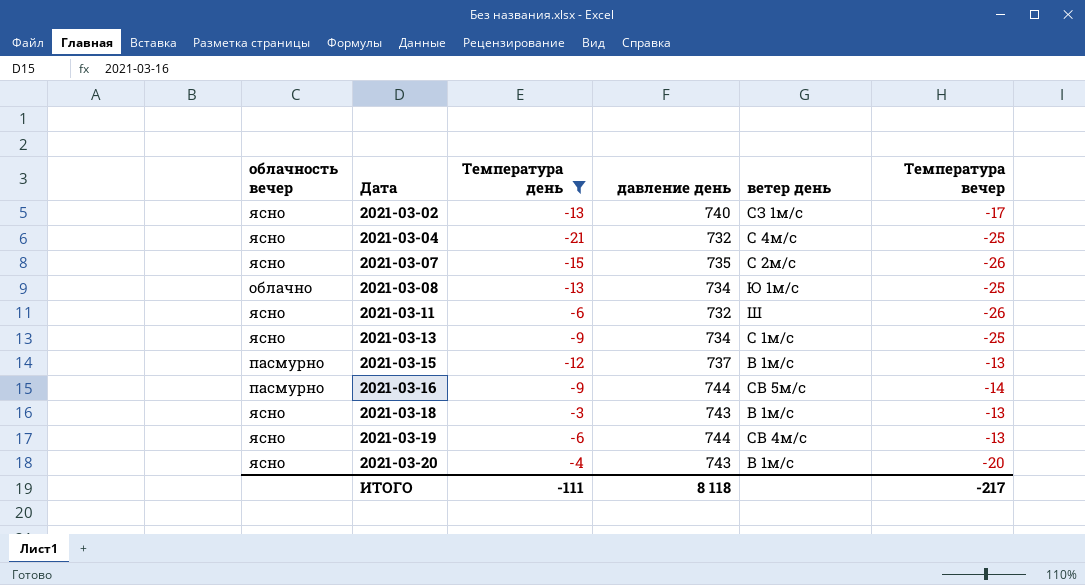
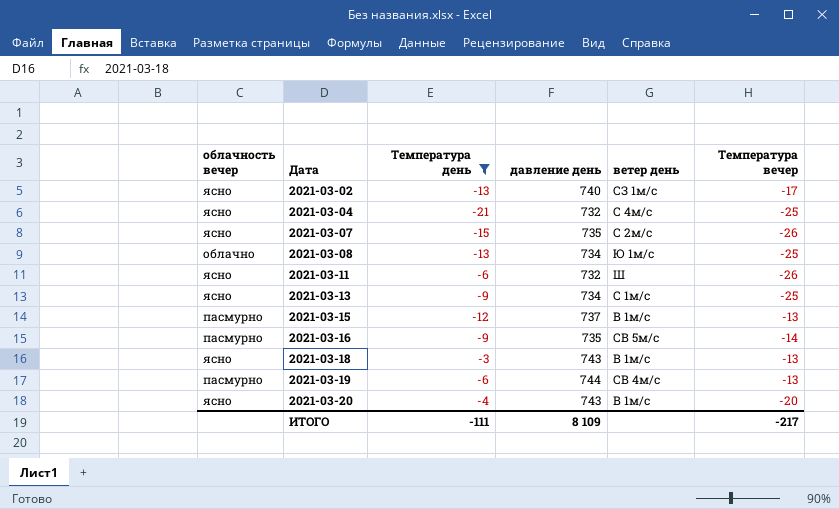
2021-03-16 | давление день: 744 -> 735
2021-03-19 | облачность вечер: ясно -> пасмурно
ИТОГО | давление день: 8 118 -> 8 109

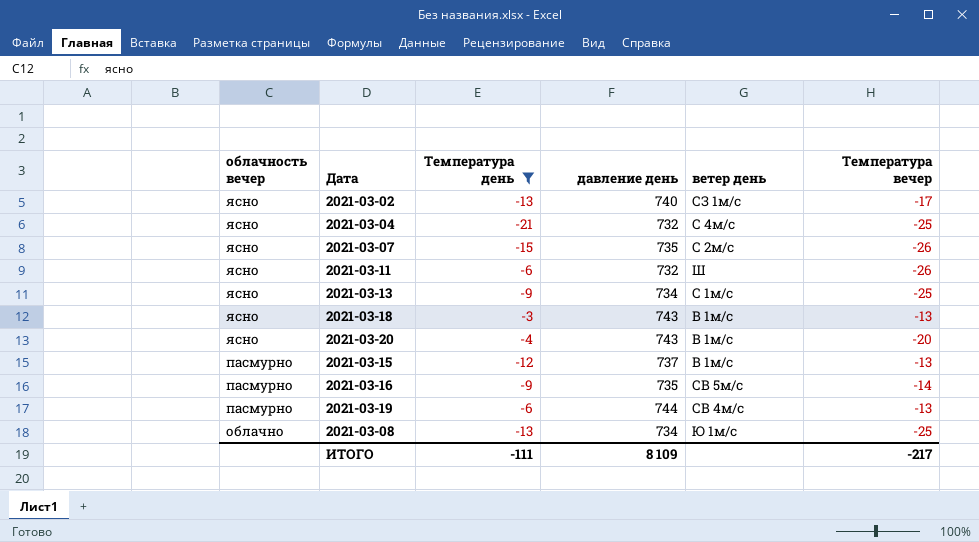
row order: Дата ascending -> облачность вечер descending

